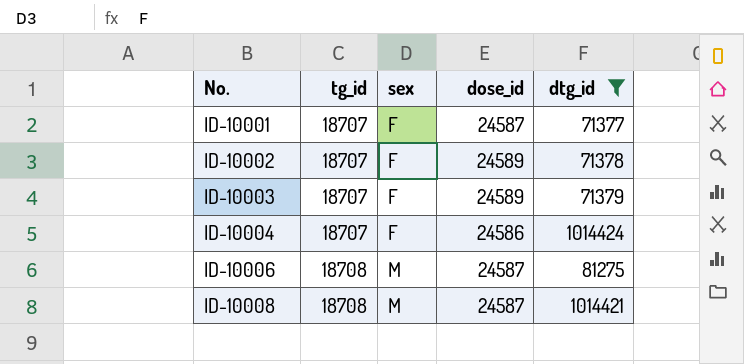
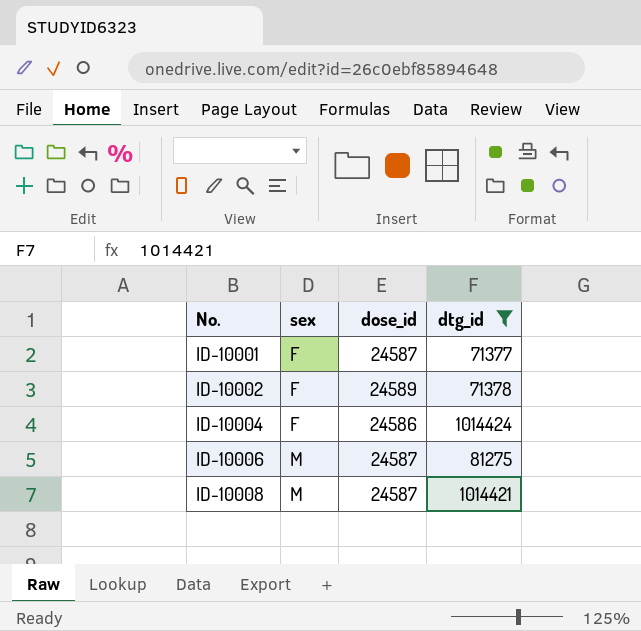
column tg_id | position: 2 -> none
row ID-10003: 18707 | F | 24589 | 71379 -> none

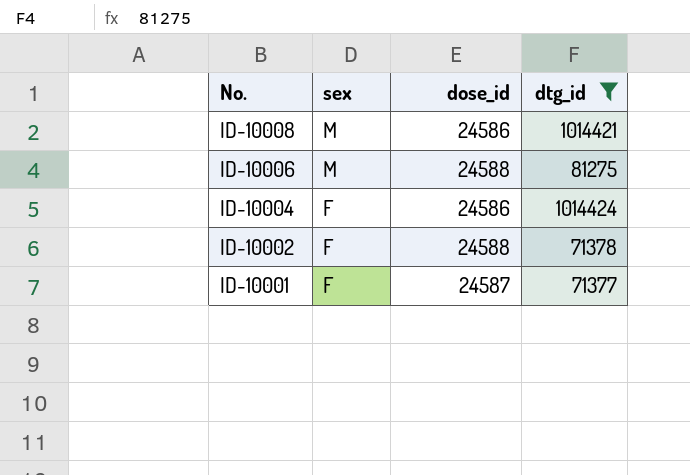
row order: No. ascending -> No. descending
ID-10008 | dose_id: 24587 -> 24586
ID-10006 | dose_id: 24587 -> 24588
ID-10002 | dose_id: 24589 -> 24588

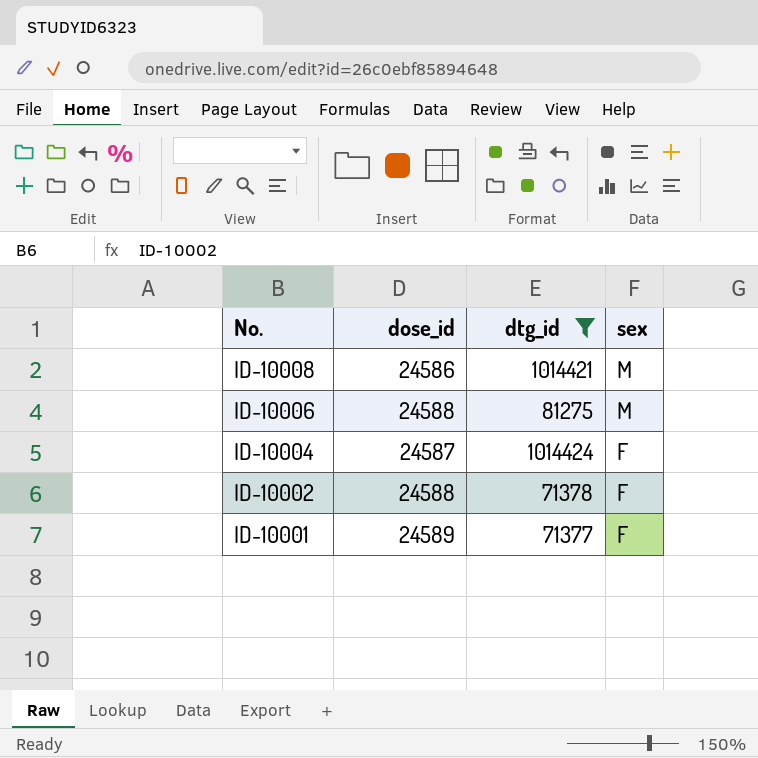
column sex | position: 2 -> 4
ID-10004 | dose_id: 24586 -> 24587
ID-10001 | dose_id: 24587 -> 24589

